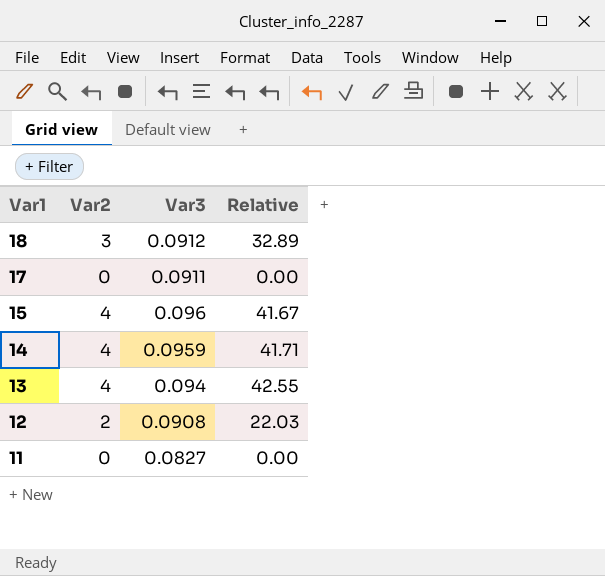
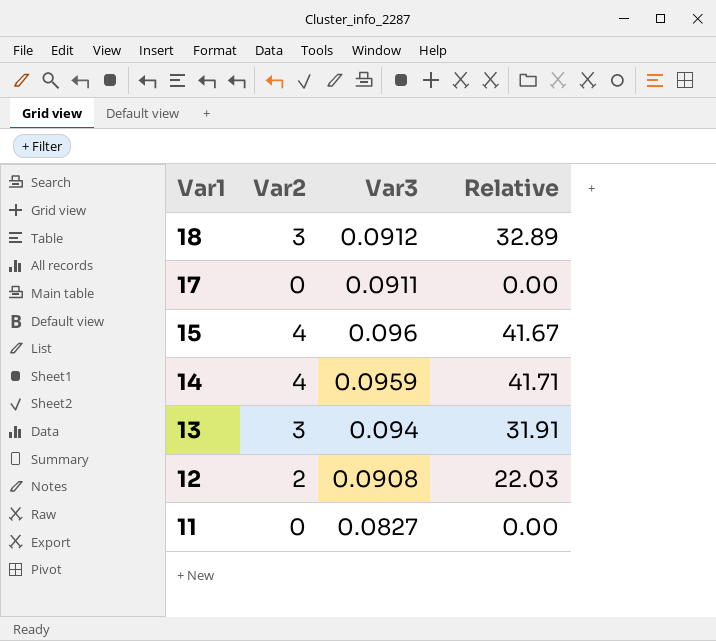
13 | Var2: 4 -> 3
13 | Relative: 42.55 -> 31.91

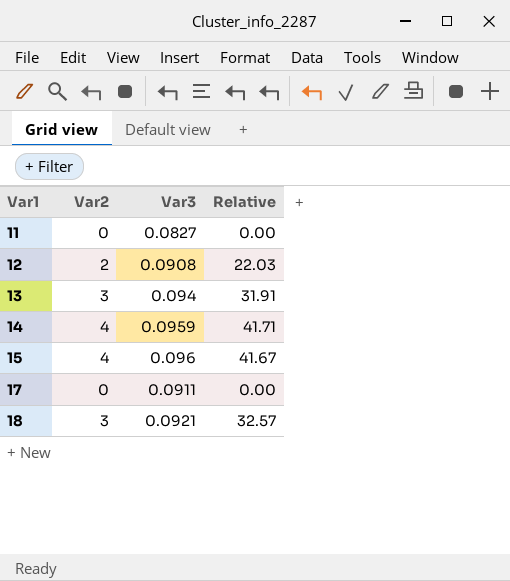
row order: Var1 descending -> Var1 ascending
18 | Var3: 0.0912 -> 0.0921
18 | Relative: 32.89 -> 32.57

